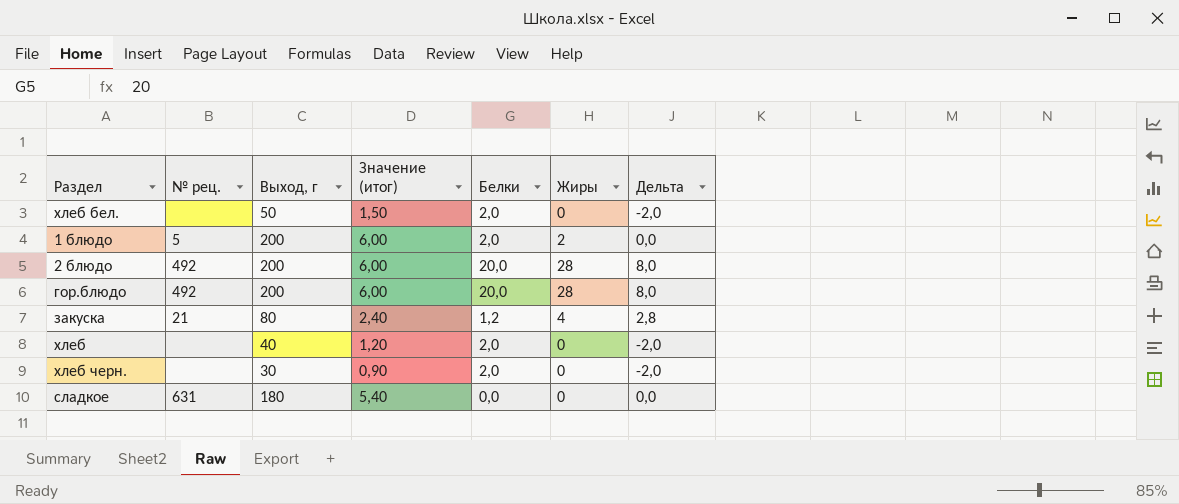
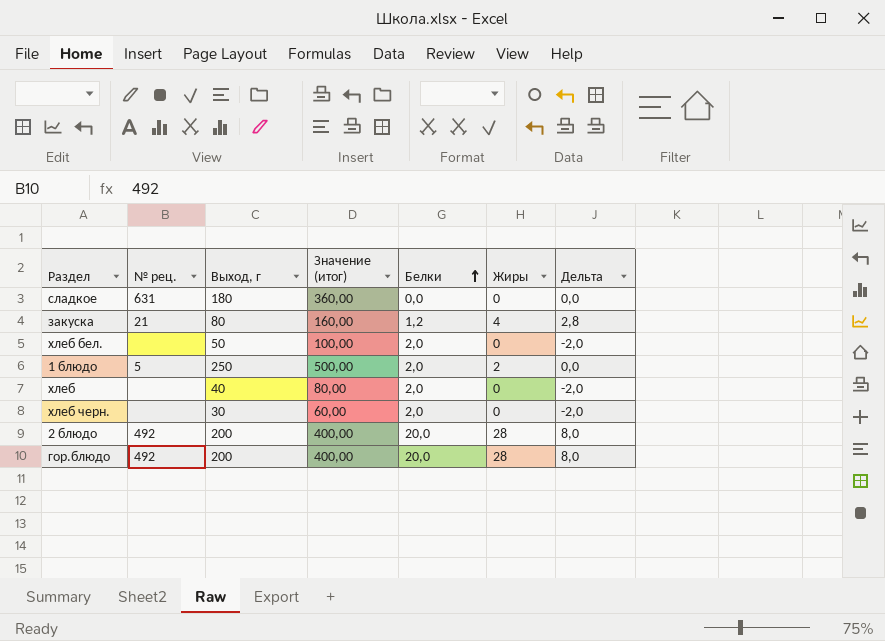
row order: none -> Белки ascending
column Значение (итог) | formula: [Выход, г] * 0,03 -> [Выход, г] * 2
1 блюдо | Выход, г: 200 -> 250

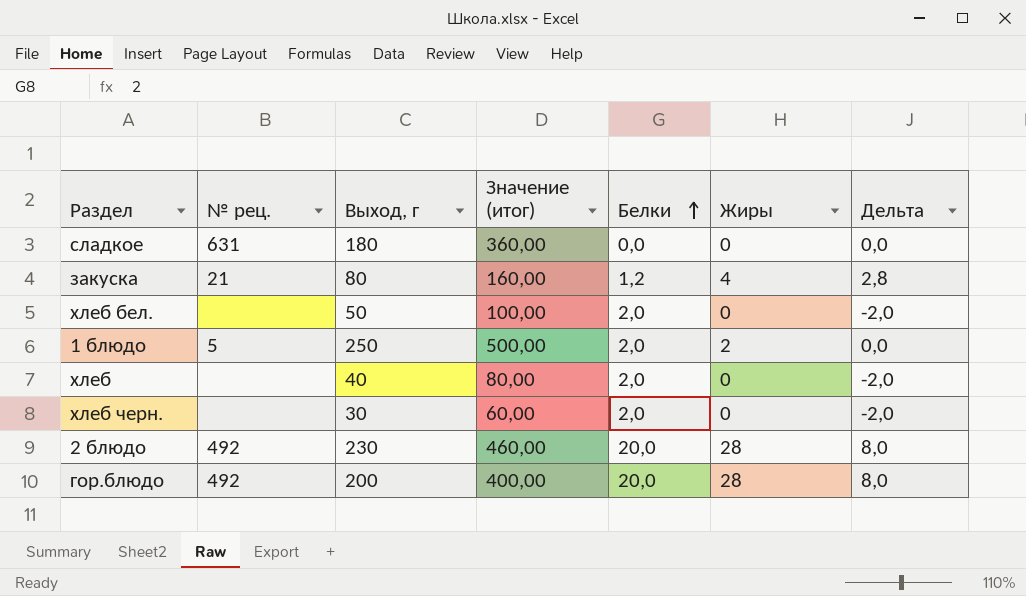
2 блюдо | Выход, г: 200 -> 230
2 блюдо | Значение (итог): 400,00 -> 460,00

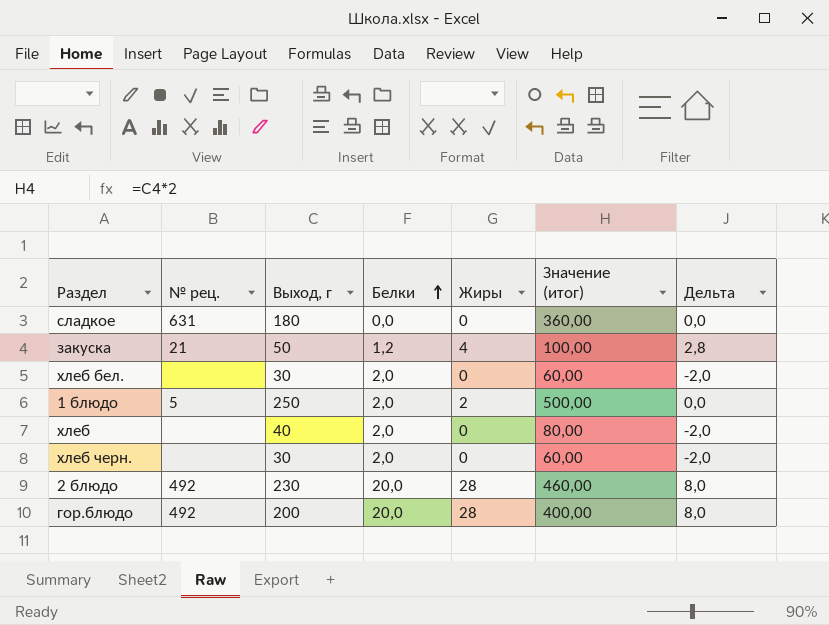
column Значение (итог) | position: 4 -> 6
закуска | Выход, г: 80 -> 50
закуска | Значение (итог): 160,00 -> 100,00
хлеб бел. | Выход, г: 50 -> 30
хлеб бел. | Значение (итог): 100,00 -> 60,00

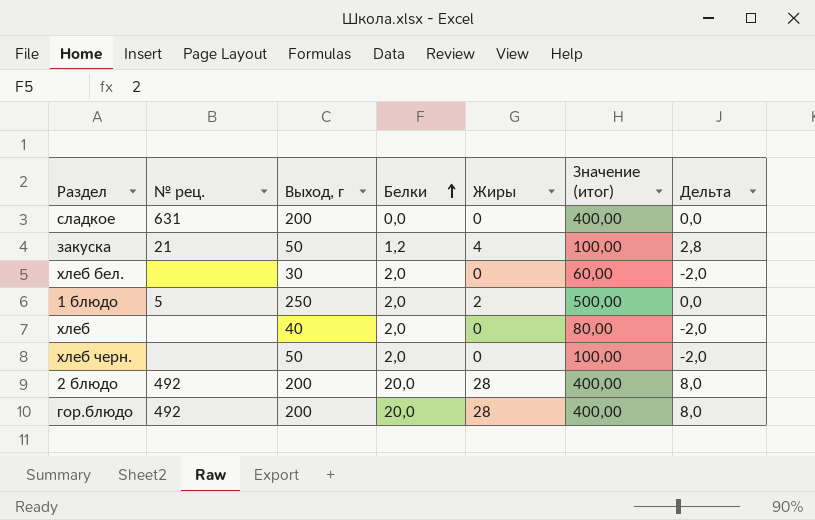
сладкое | Выход, г: 180 -> 200
сладкое | Значение (итог): 360,00 -> 400,00
хлеб черн. | Выход, г: 30 -> 50
хлеб черн. | Значение (итог): 60,00 -> 100,00
2 блюдо | Выход, г: 230 -> 200
2 блюдо | Значение (итог): 460,00 -> 400,00

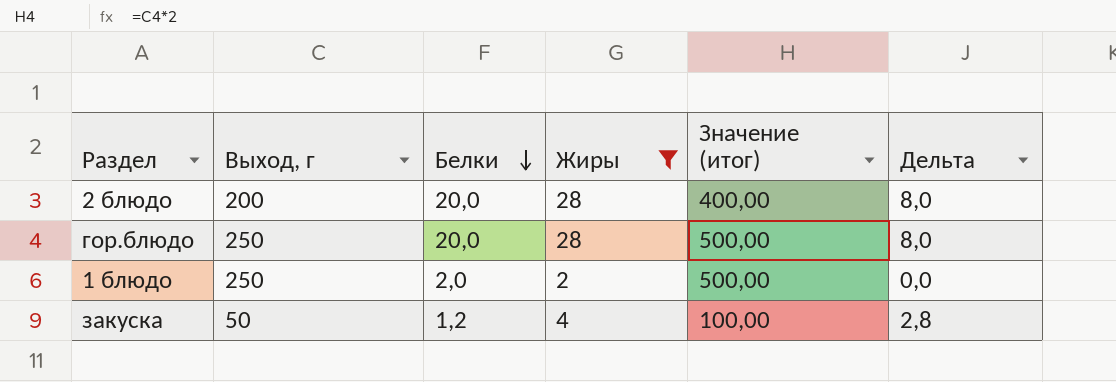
filter: none -> Жиры != 0
row order: Белки ascending -> Белки descending
column № рец. | position: 2 -> none
гор.блюдо | Выход, г: 200 -> 250
гор.блюдо | Значение (итог): 400,00 -> 500,00

